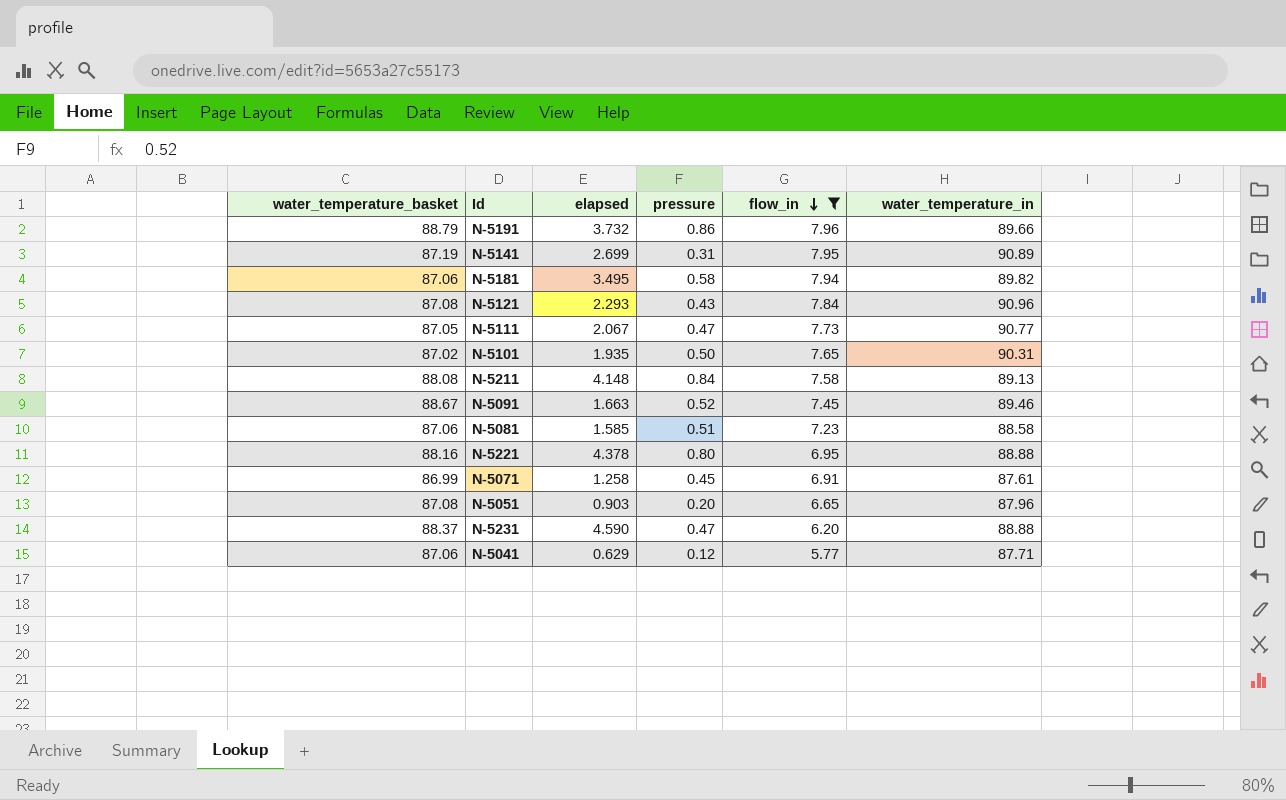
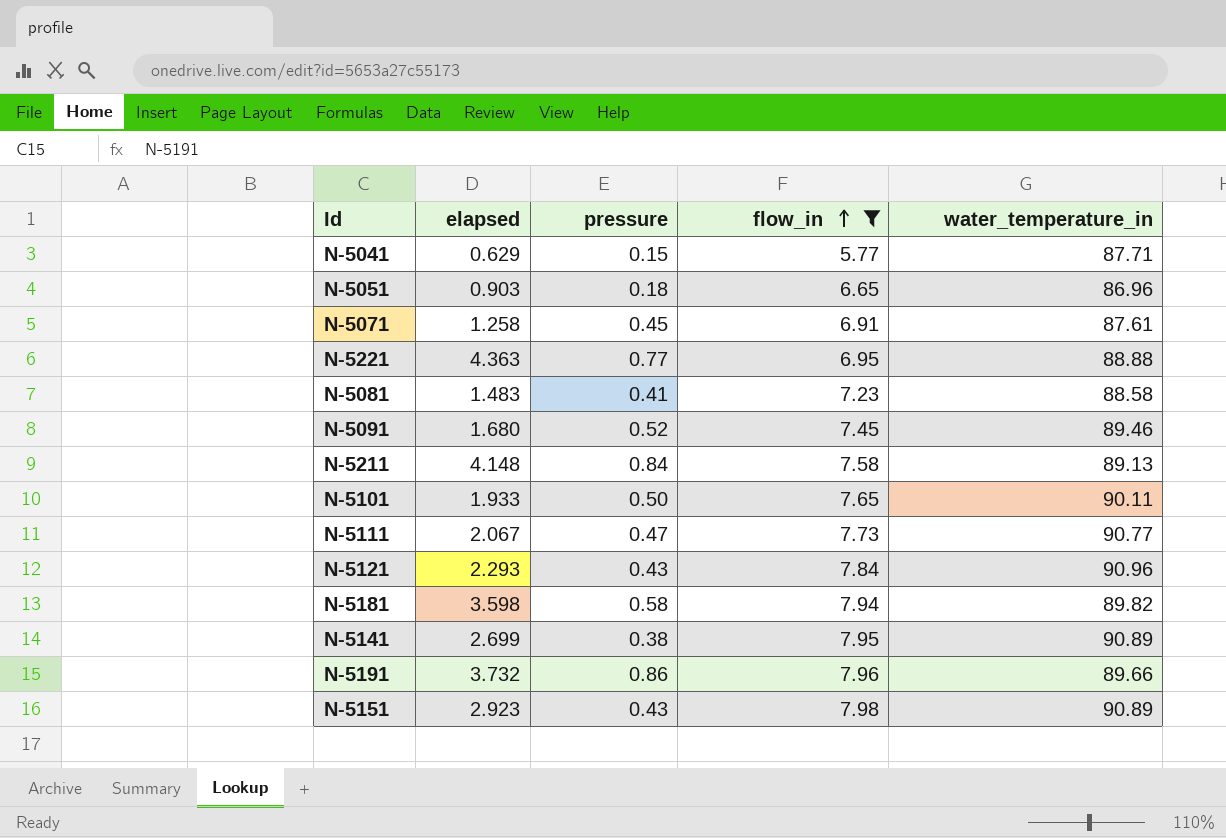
row order: flow_in descending -> flow_in ascending
column water_temperature_basket | position: 1 -> none
row N-5231: 88.37 | 4.590 | 0.47 | 6.20 | 88.88 -> none
N-5041 | pressure: 0.12 -> 0.15
N-5051 | pressure: 0.20 -> 0.18
N-5051 | water_temperature_in: 87.96 -> 86.96
N-5221 | elapsed: 4.378 -> 4.363
N-5221 | pressure: 0.80 -> 0.77
N-5081 | elapsed: 1.585 -> 1.483
N-5081 | pressure: 0.51 -> 0.41
N-5091 | elapsed: 1.663 -> 1.680
N-5101 | elapsed: 1.935 -> 1.933
N-5101 | water_temperature_in: 90.31 -> 90.11
N-5181 | elapsed: 3.495 -> 3.598
N-5141 | pressure: 0.31 -> 0.38
row N-5151: none -> 2.923 | 0.43 | 7.98 | 90.89

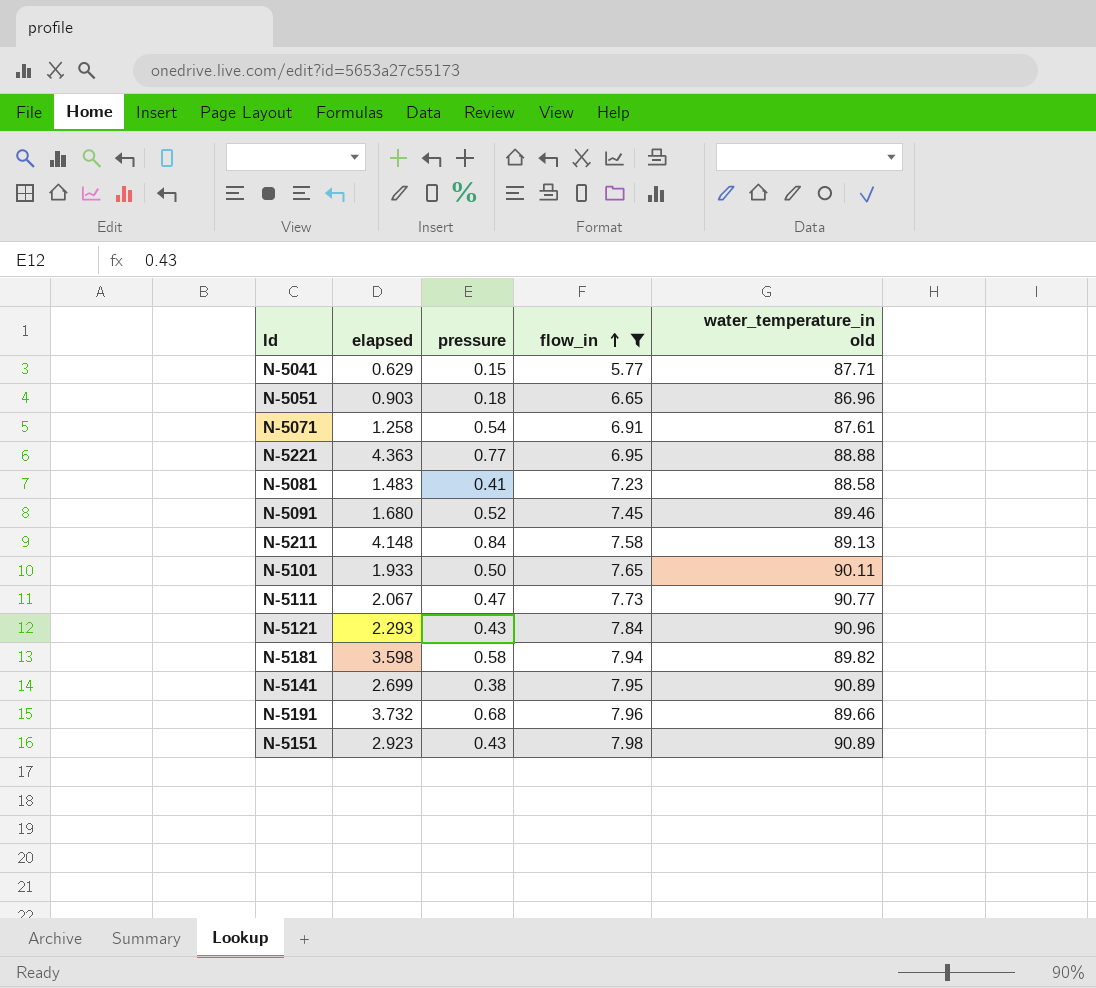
column name: water_temperature_in -> water_temperature_in old
N-5071 | pressure: 0.45 -> 0.54
N-5191 | pressure: 0.86 -> 0.68

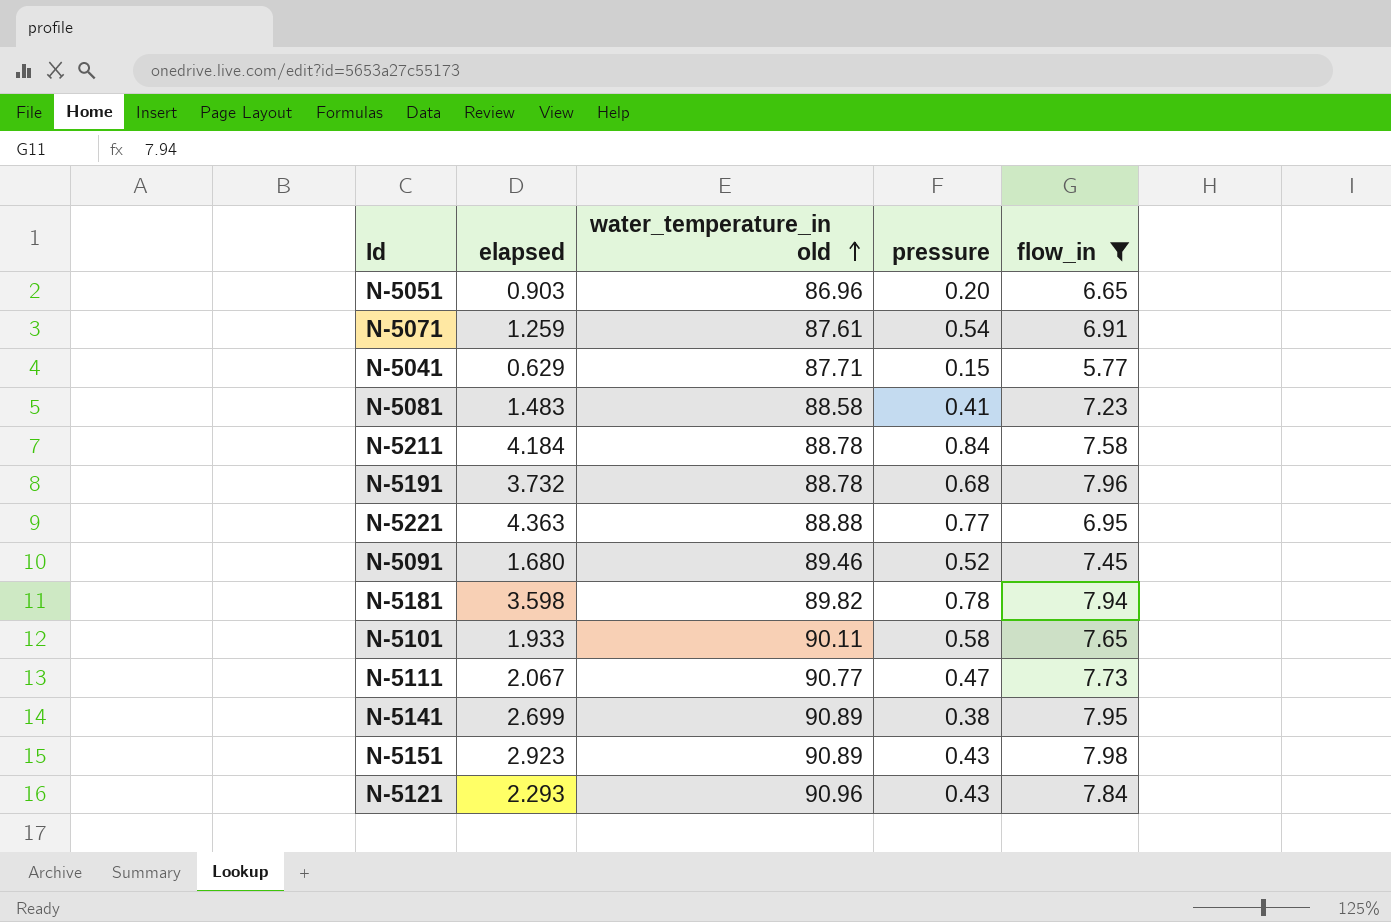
row order: flow_in ascending -> water_temperature_in old ascending
column water_temperature_in old | position: 5 -> 3
N-5051 | pressure: 0.18 -> 0.20
N-5071 | elapsed: 1.258 -> 1.259
N-5211 | elapsed: 4.148 -> 4.184
N-5211 | water_temperature_in old: 89.13 -> 88.78
N-5191 | water_temperature_in old: 89.66 -> 88.78
N-5181 | pressure: 0.58 -> 0.78
N-5101 | pressure: 0.50 -> 0.58

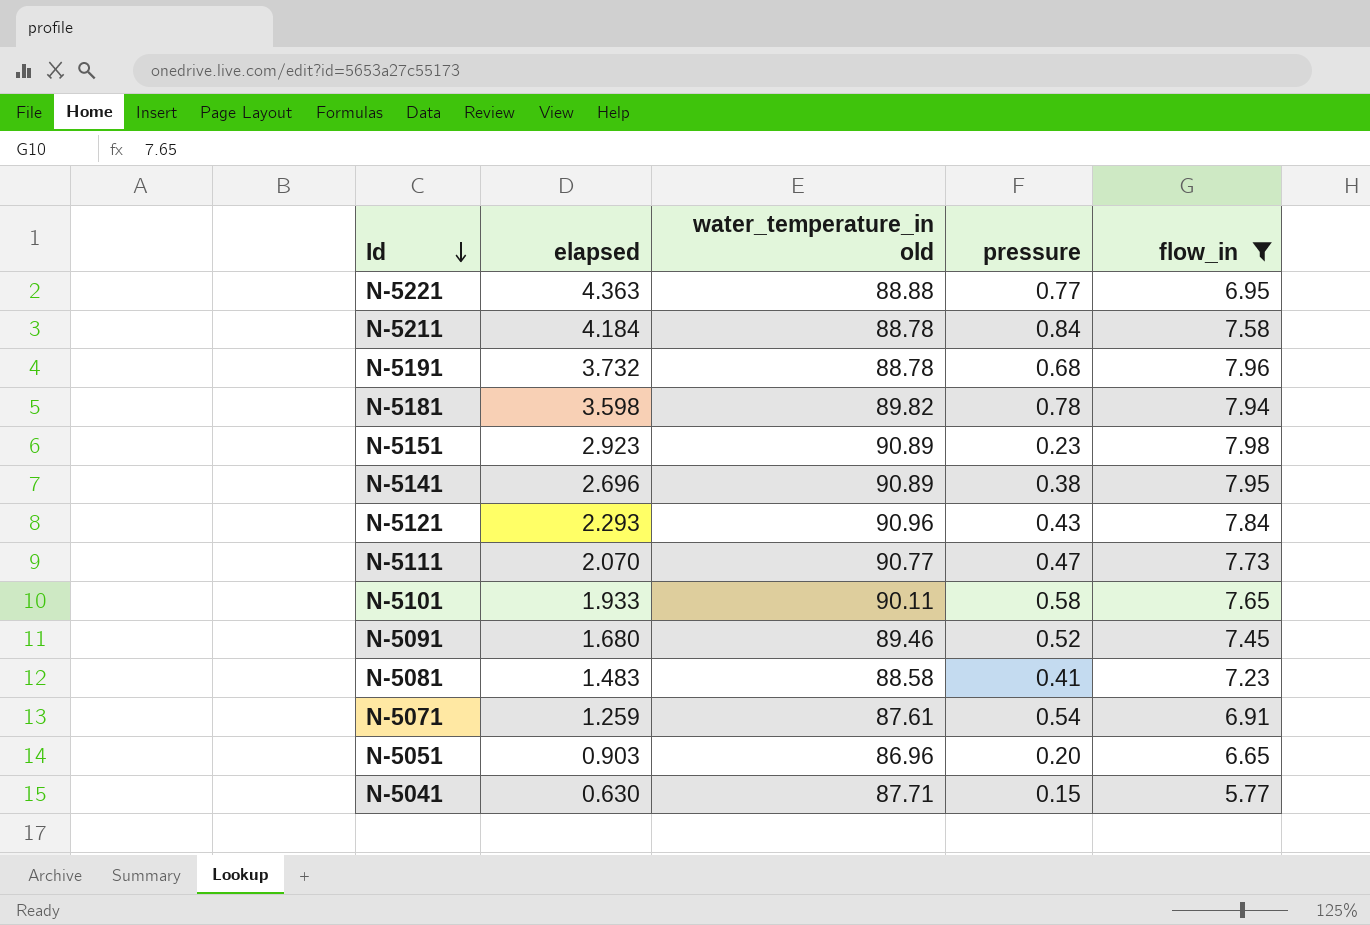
row order: water_temperature_in old ascending -> Id descending
N-5151 | pressure: 0.43 -> 0.23
N-5141 | elapsed: 2.699 -> 2.696
N-5111 | elapsed: 2.067 -> 2.070
N-5041 | elapsed: 0.629 -> 0.630

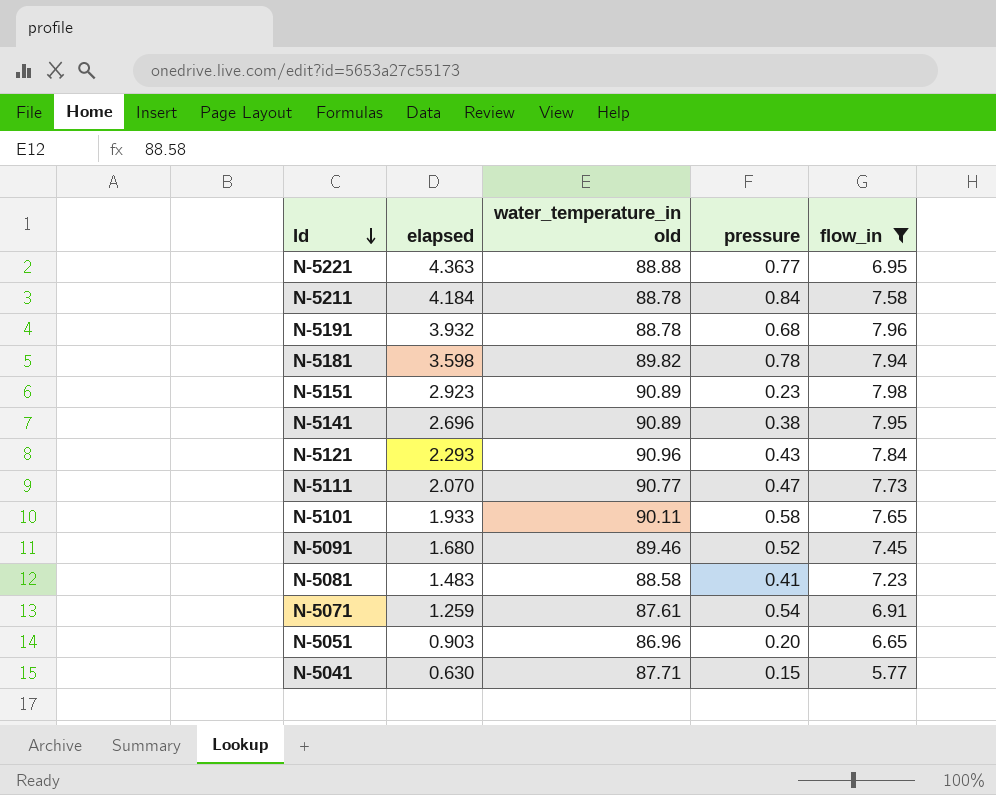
N-5191 | elapsed: 3.732 -> 3.932

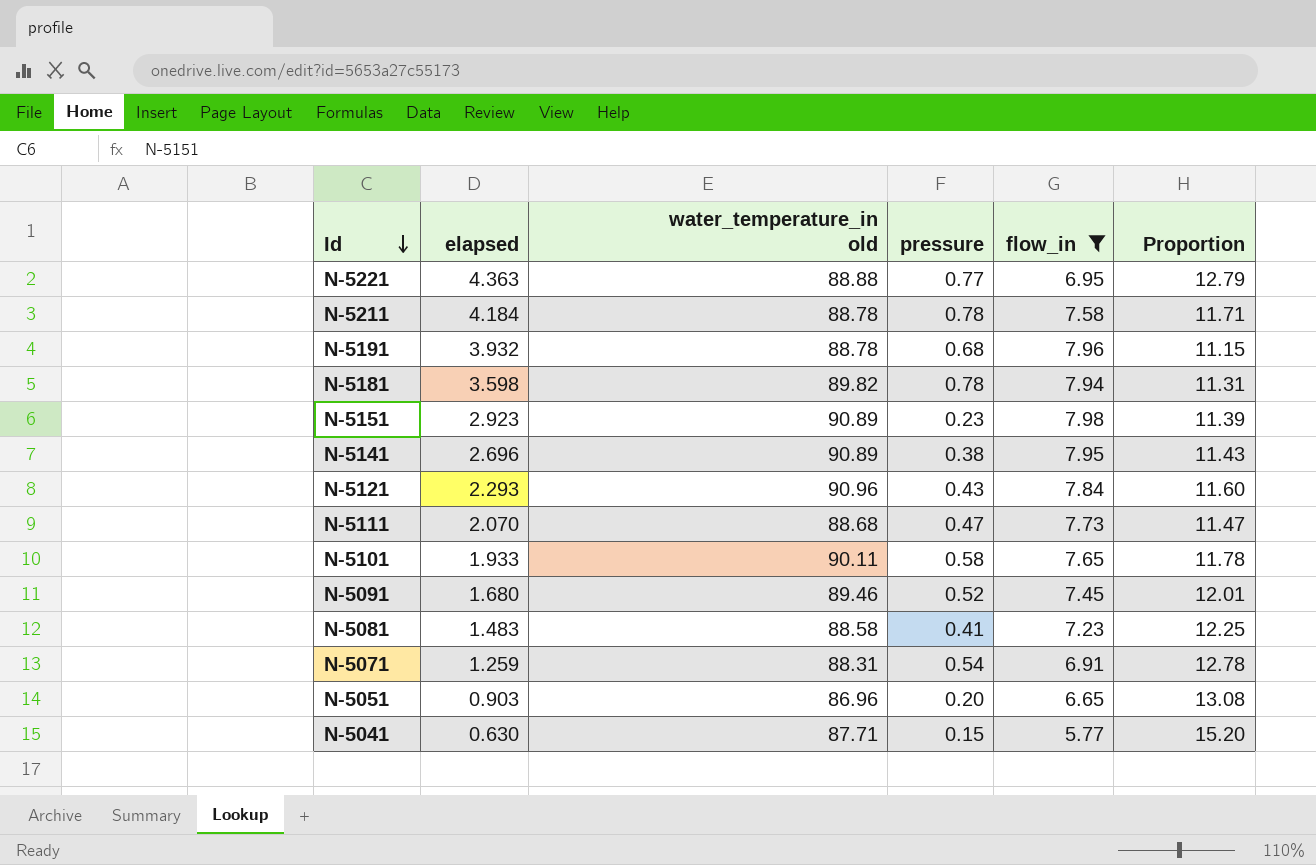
column Proportion | formula: none -> [water_temperature_in old] / [flow_in]
N-5211 | pressure: 0.84 -> 0.78
N-5111 | water_temperature_in old: 90.77 -> 88.68
N-5071 | water_temperature_in old: 87.61 -> 88.31

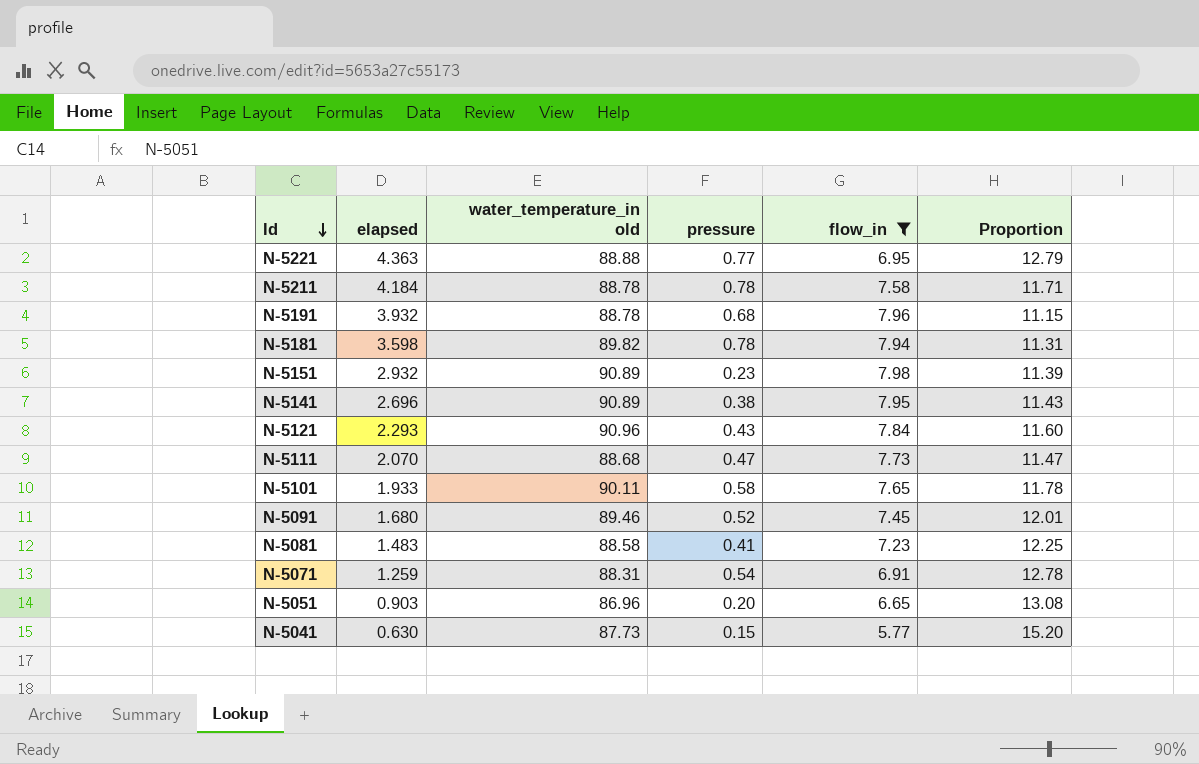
N-5151 | elapsed: 2.923 -> 2.932
N-5041 | water_temperature_in old: 87.71 -> 87.73

